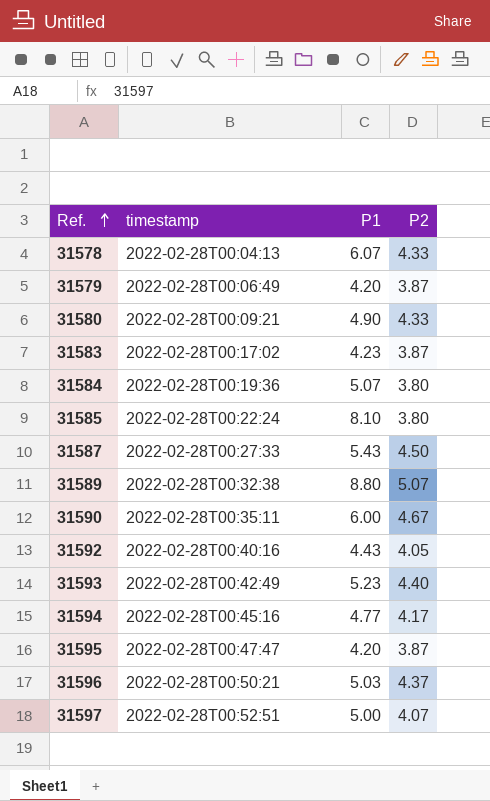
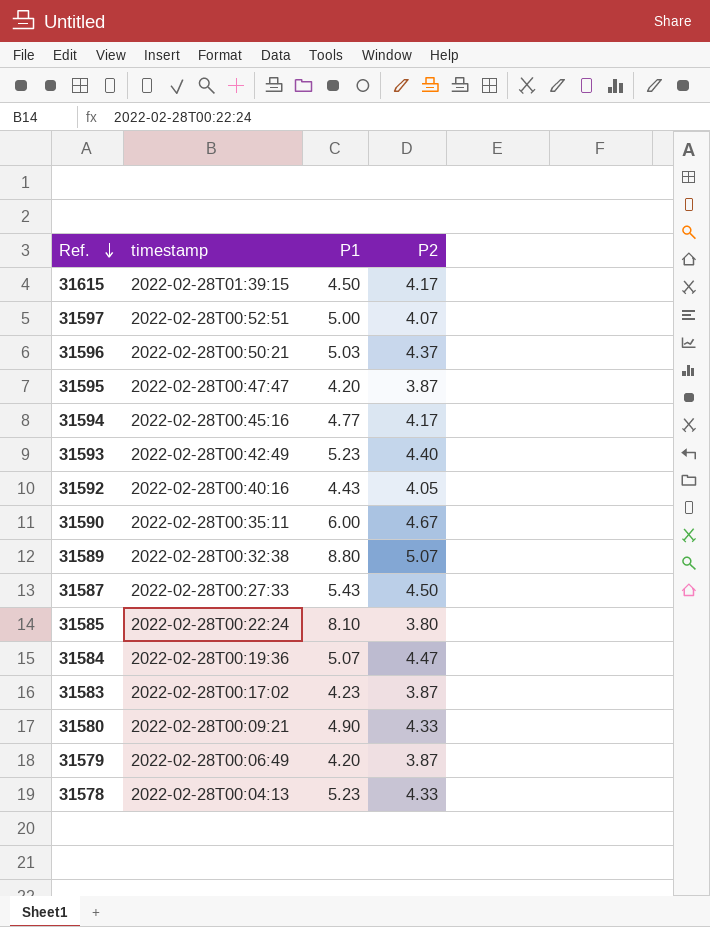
row order: Ref. ascending -> Ref. descending
row 31615: none -> 2022-02-28T01:39:15 | 4.50 | 4.17
31584 | P2: 3.80 -> 4.47
31578 | P1: 6.07 -> 5.23

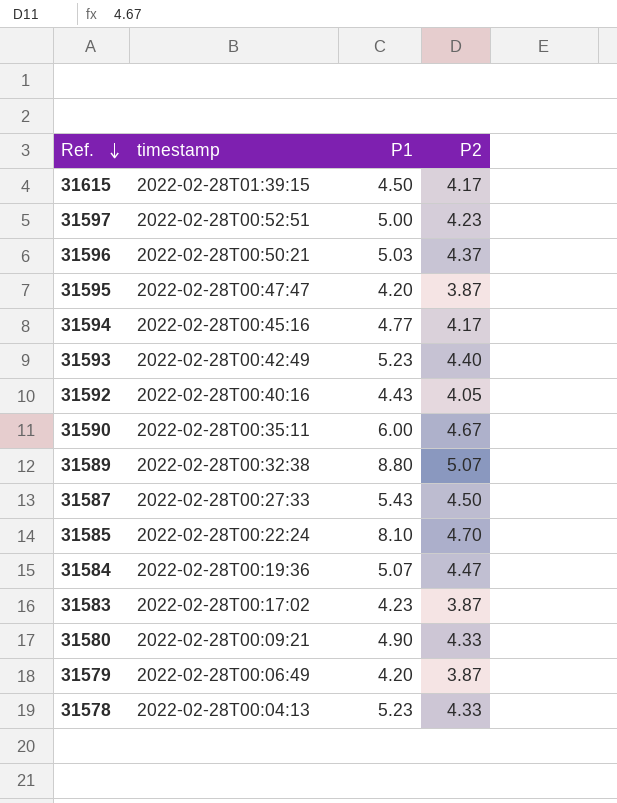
31597 | P2: 4.07 -> 4.23
31585 | P2: 3.80 -> 4.70

